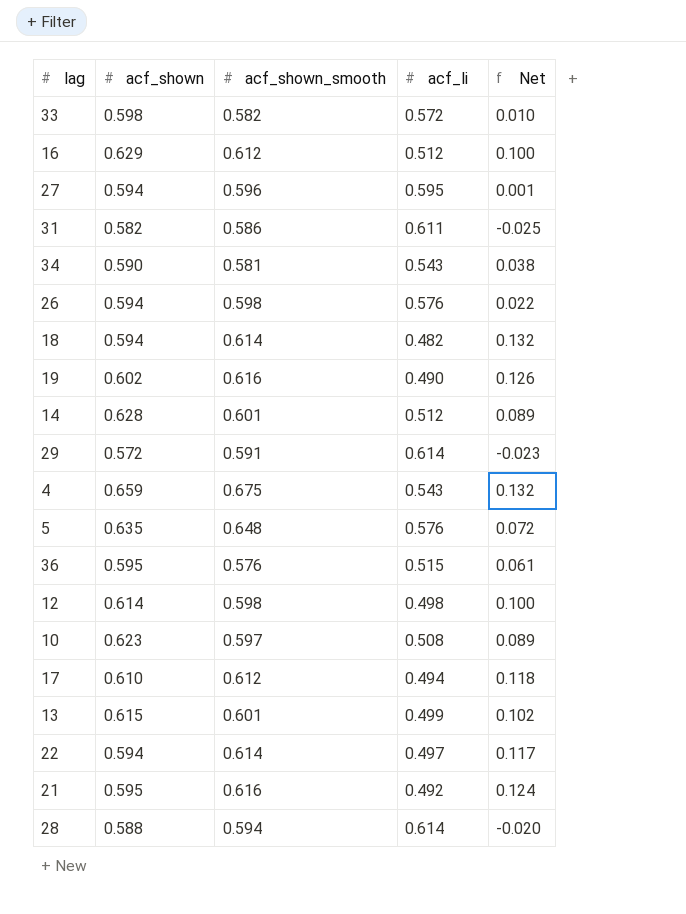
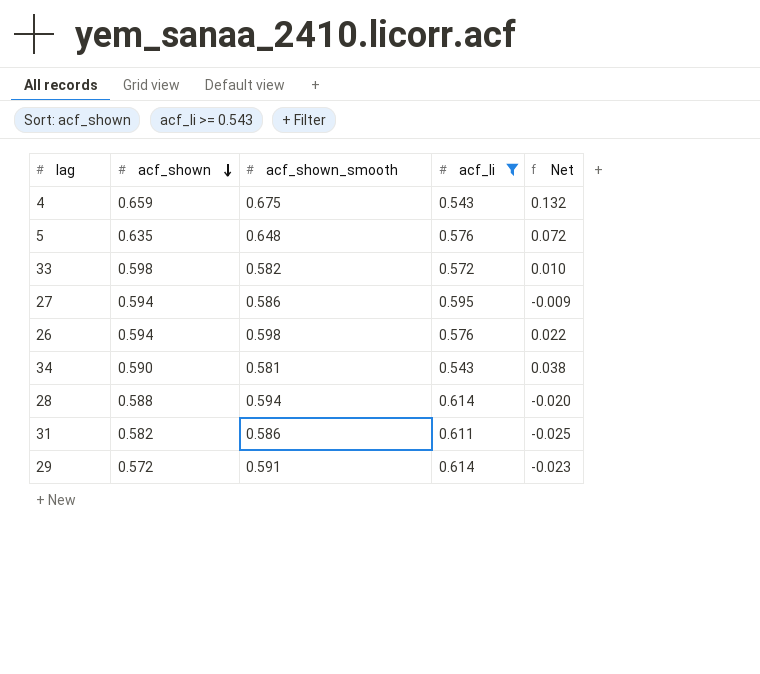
filter: none -> acf_li >= 0.543
row order: none -> acf_shown descending
27 | acf_shown_smooth: 0.596 -> 0.586
27 | Net: 0.001 -> -0.009

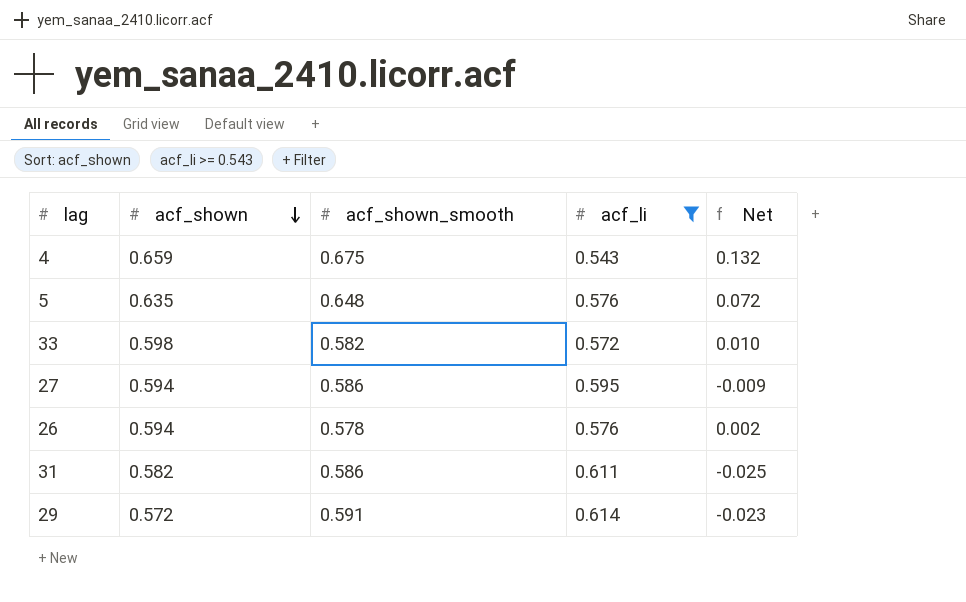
row 34: 0.590 | 0.581 | 0.543 | 0.038 -> none
row 28: 0.588 | 0.594 | 0.614 | -0.020 -> none
26 | acf_shown_smooth: 0.598 -> 0.578
26 | Net: 0.022 -> 0.002

